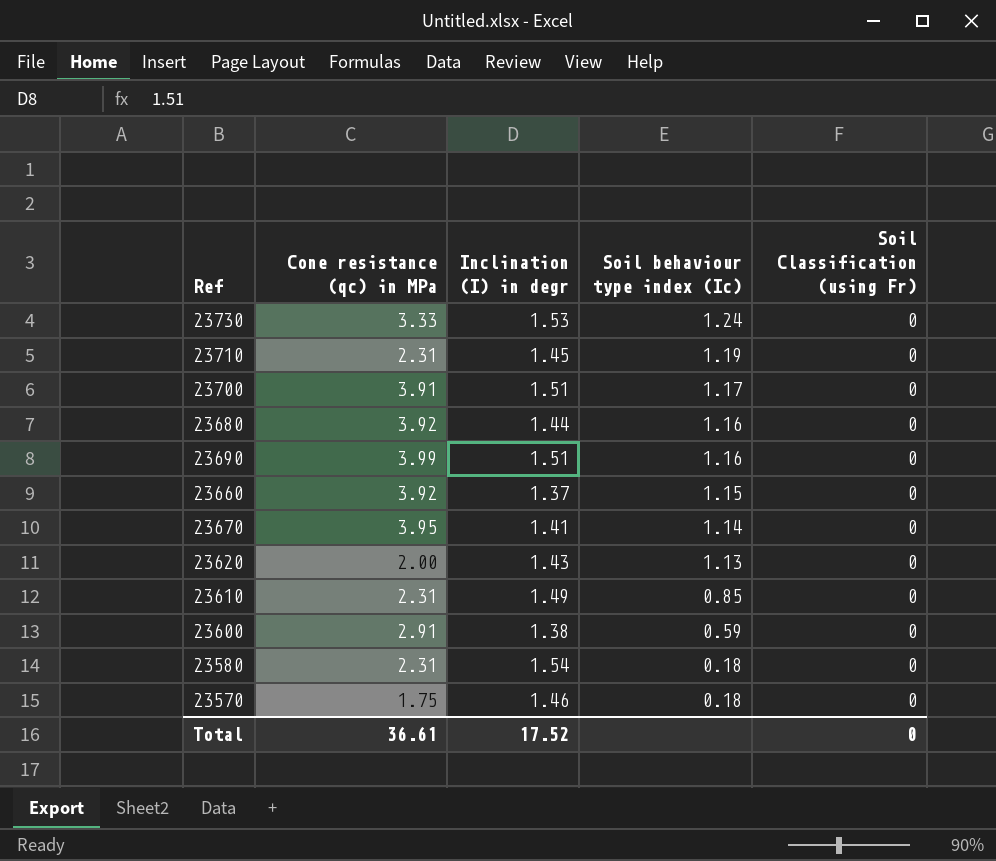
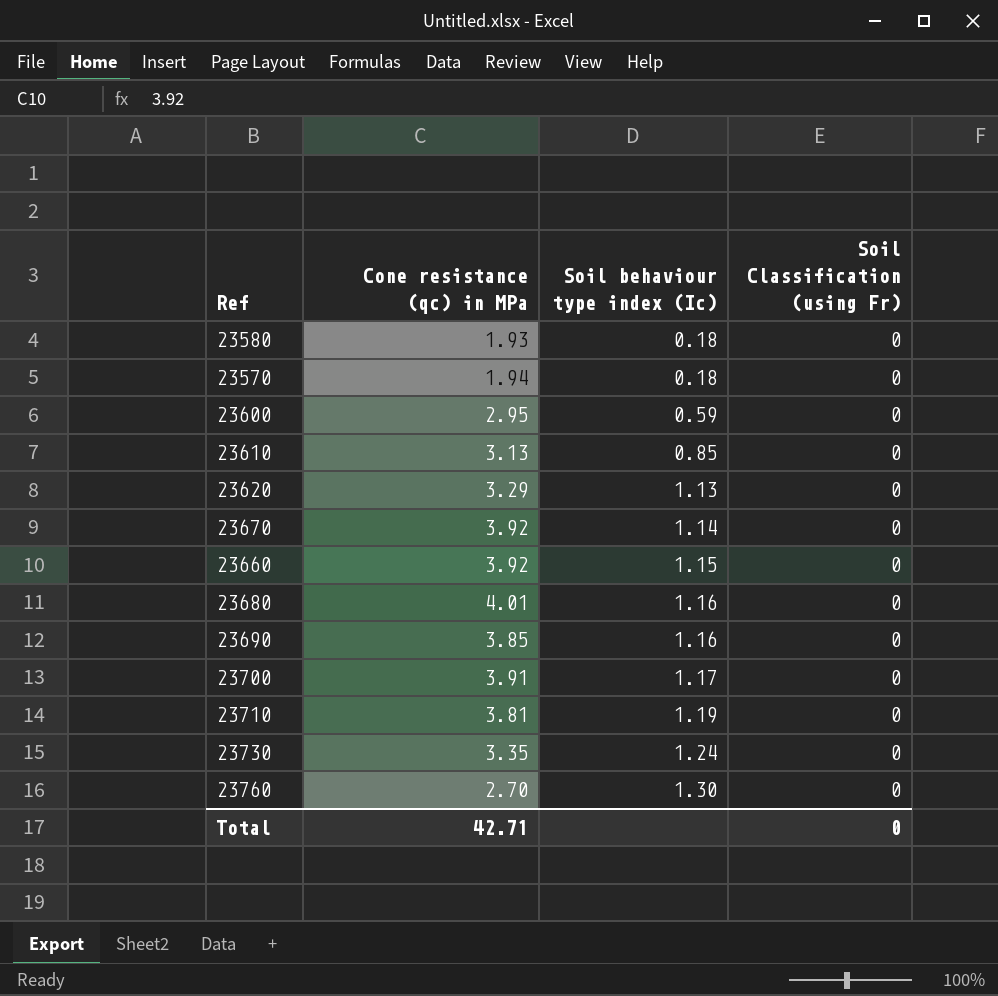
row order: Soil behaviour type index (Ic) descending -> Soil behaviour type index (Ic) ascending
column Inclination (I) in degr | position: 3 -> none
23580 | Cone resistance (qc) in MPa: 2.31 -> 1.93
23570 | Cone resistance (qc) in MPa: 1.75 -> 1.94
23600 | Cone resistance (qc) in MPa: 2.91 -> 2.95
23610 | Cone resistance (qc) in MPa: 2.31 -> 3.13
23620 | Cone resistance (qc) in MPa: 2.00 -> 3.29
23670 | Cone resistance (qc) in MPa: 3.95 -> 3.92
23680 | Cone resistance (qc) in MPa: 3.92 -> 4.01
23690 | Cone resistance (qc) in MPa: 3.99 -> 3.85
23710 | Cone resistance (qc) in MPa: 2.31 -> 3.81
23730 | Cone resistance (qc) in MPa: 3.33 -> 3.35
row 23760: none -> 2.70 | 1.30 | 0
Total | Cone resistance (qc) in MPa: 36.61 -> 42.71

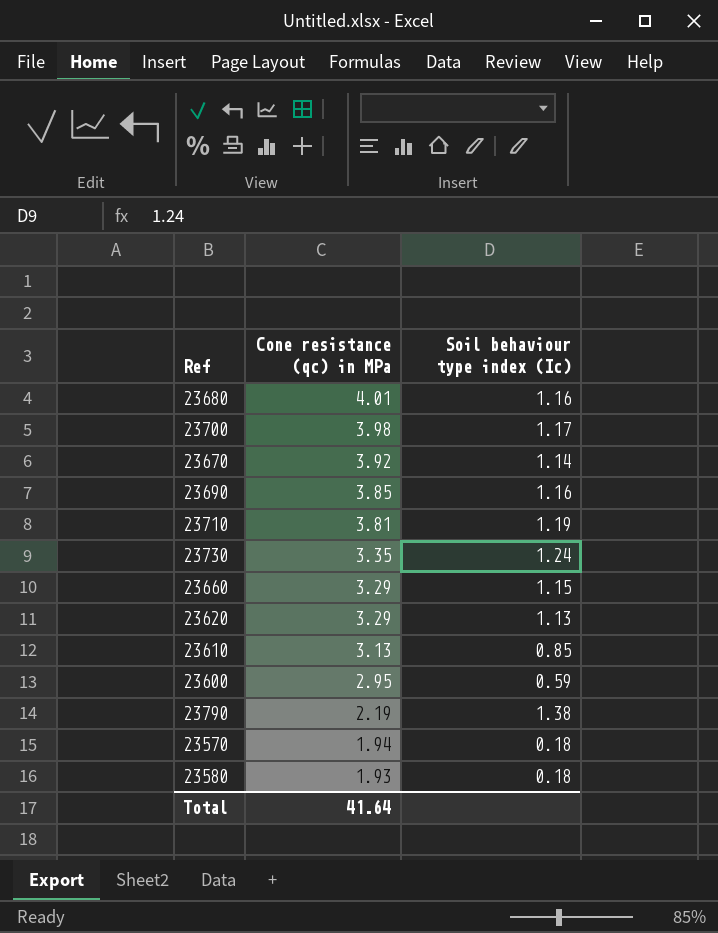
row order: Soil behaviour type index (Ic) ascending -> Cone resistance (qc) in MPa descending
column Soil Classification (using Fr) | position: 4 -> none
row 23760: 2.70 | 1.30 | 0 -> none
23700 | Cone resistance (qc) in MPa: 3.91 -> 3.98
23660 | Cone resistance (qc) in MPa: 3.92 -> 3.29
row 23790: none -> 2.19 | 1.38
Total | Cone resistance (qc) in MPa: 42.71 -> 41.64

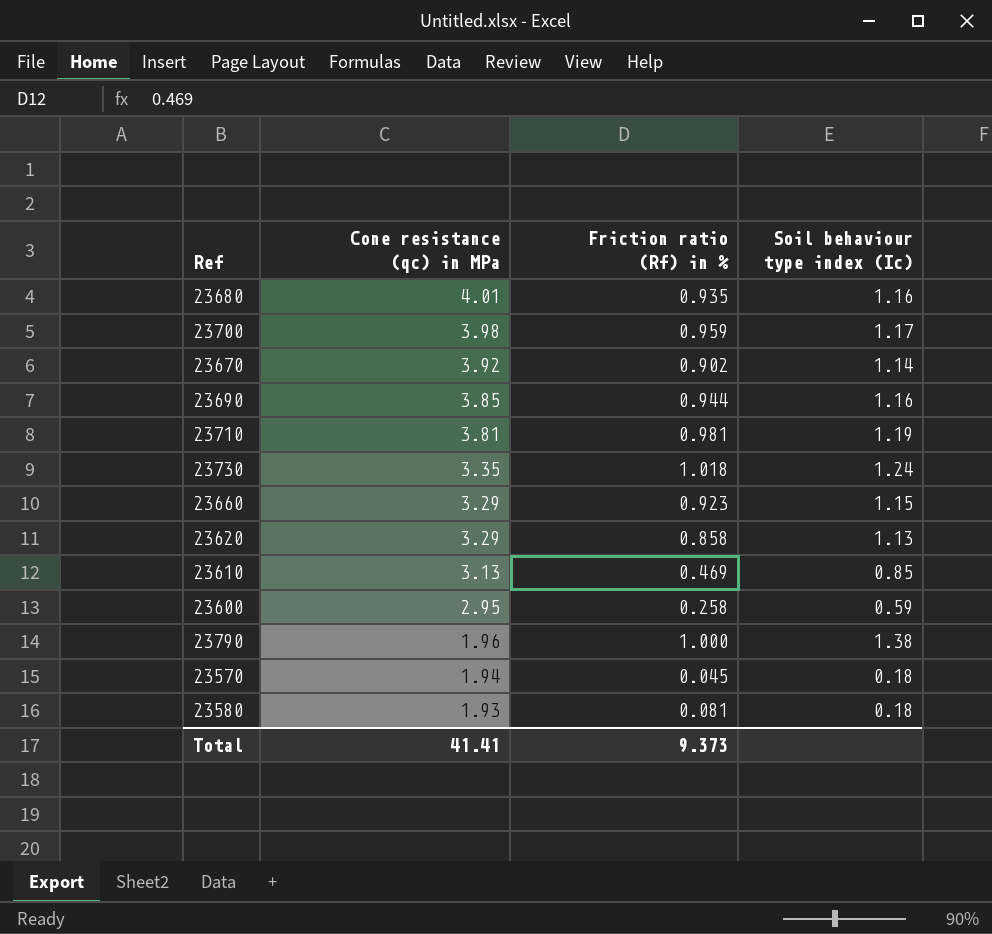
column Friction ratio (Rf) in % | position: none -> 3
23790 | Cone resistance (qc) in MPa: 2.19 -> 1.96
Total | Cone resistance (qc) in MPa: 41.64 -> 41.41

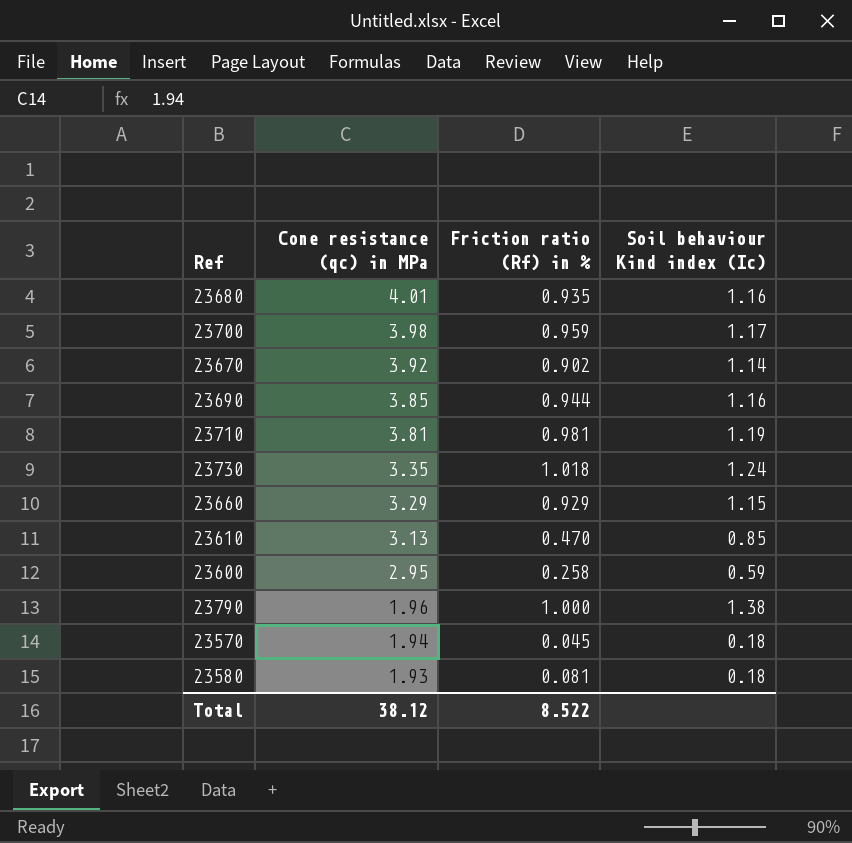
column name: Soil behaviour type index (Ic) -> Soil behaviour Kind index (Ic)
row 23620: 3.29 | 0.858 | 1.13 -> none
23660 | Friction ratio (Rf) in %: 0.923 -> 0.929
23610 | Friction ratio (Rf) in %: 0.469 -> 0.470
Total | Cone resistance (qc) in MPa: 41.41 -> 38.12
Total | Friction ratio (Rf) in %: 9.373 -> 8.522

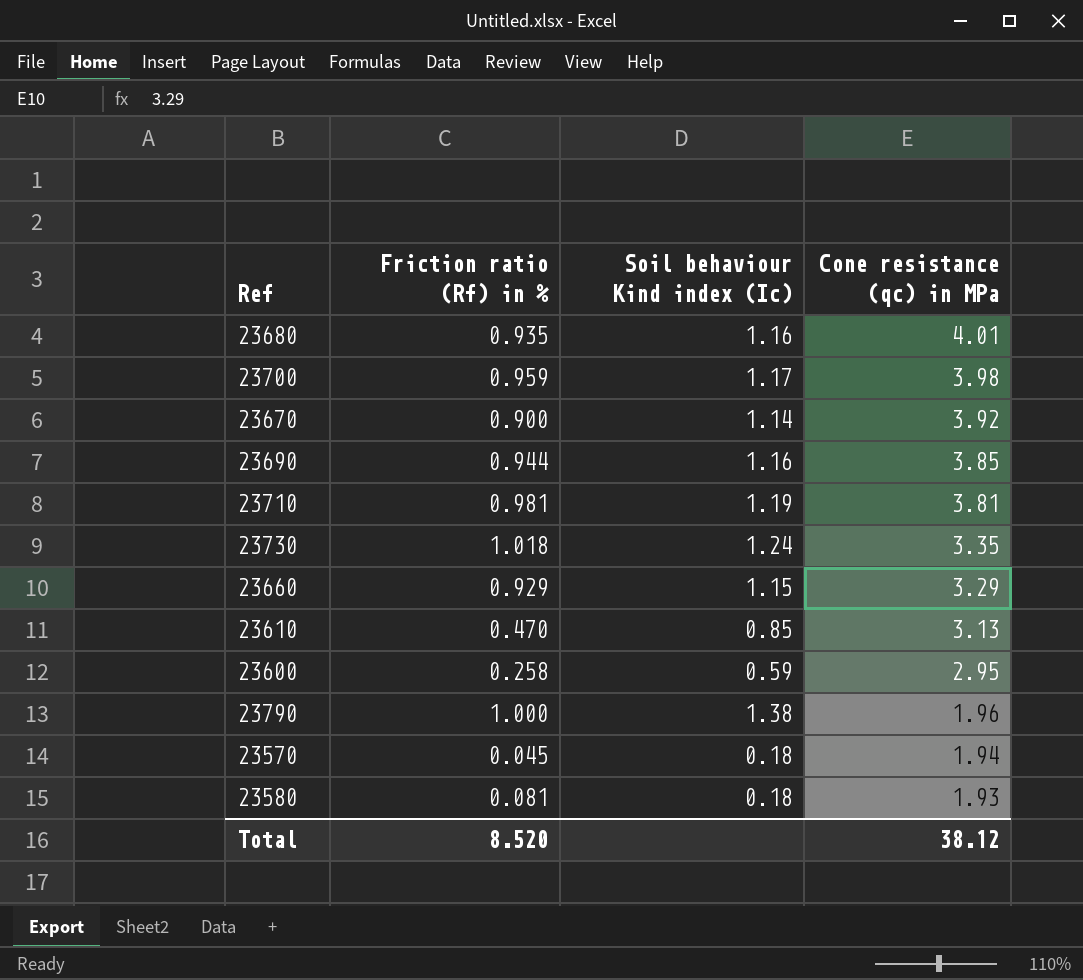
column Cone resistance (qc) in MPa | position: 2 -> 4
23670 | Friction ratio (Rf) in %: 0.902 -> 0.900
Total | Friction ratio (Rf) in %: 8.522 -> 8.520

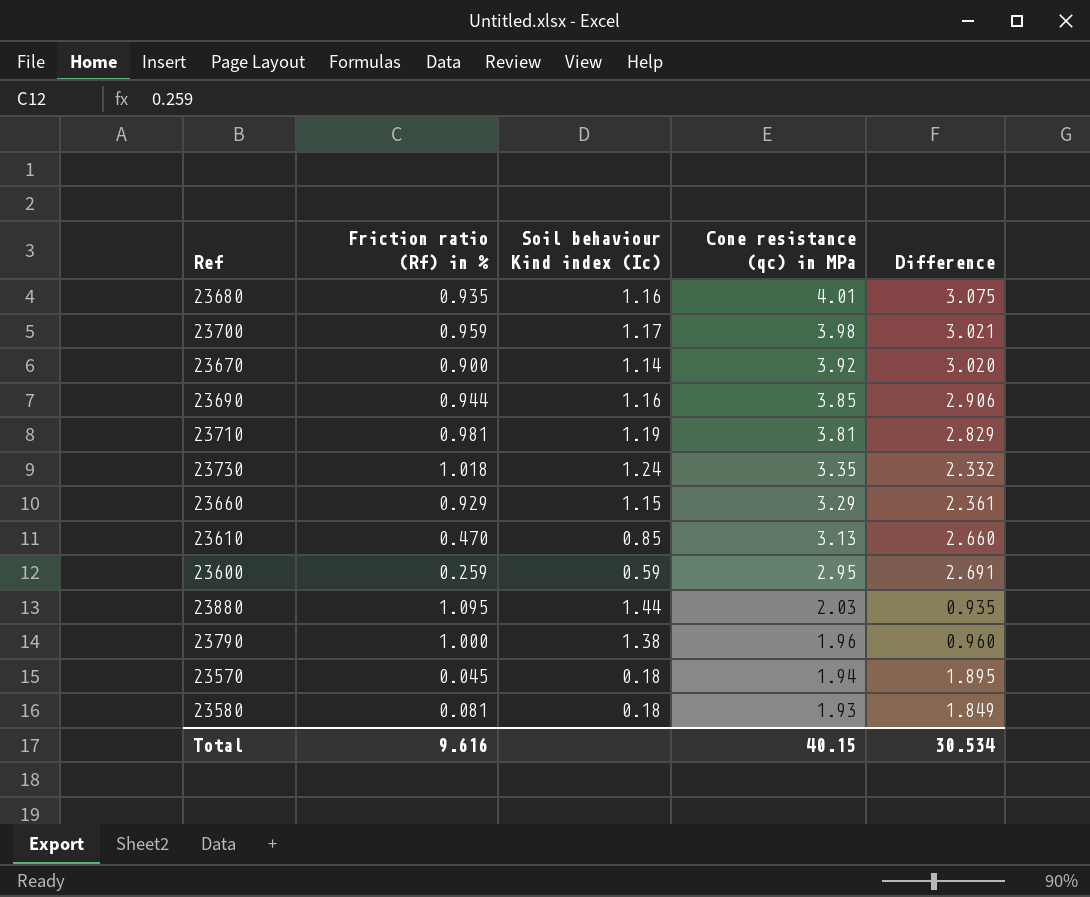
column Difference | formula: none -> [Cone resistance (qc) in MPa] - [Friction ratio (Rf) in %]
23600 | Friction ratio (Rf) in %: 0.258 -> 0.259
row 23880: none -> 1.095 | 1.44 | 2.03 | 0.935
Total | Friction ratio (Rf) in %: 8.520 -> 9.616
Total | Cone resistance (qc) in MPa: 38.12 -> 40.15

